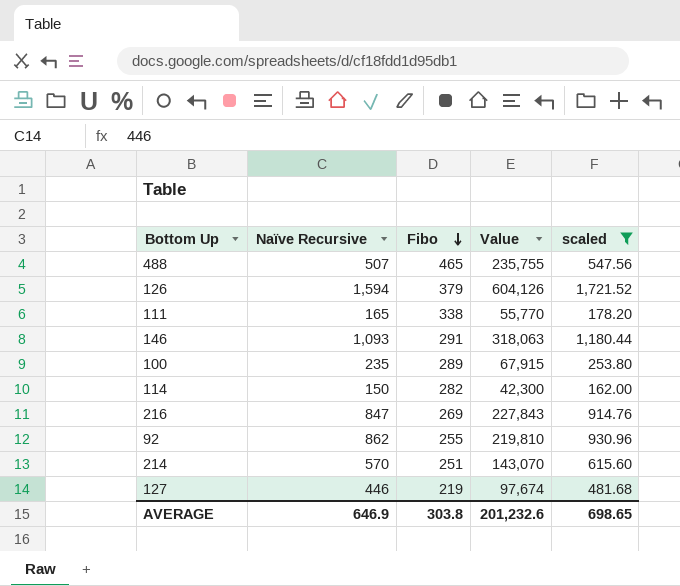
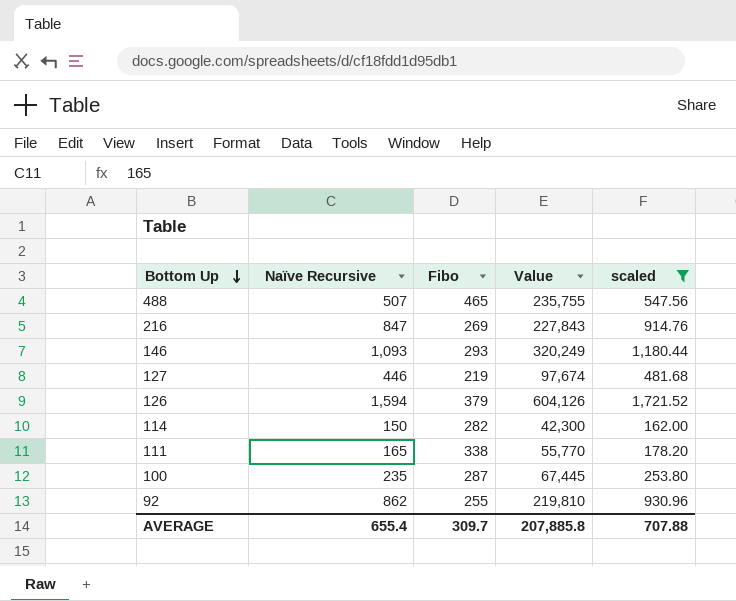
row order: Fibo descending -> Bottom Up descending
row 214: 570 | 251 | 143,070 | 615.60 -> none
146 | Fibo: 291 -> 293
146 | Value: 318,063 -> 320,249
100 | Fibo: 289 -> 287
100 | Value: 67,915 -> 67,445
AVERAGE | Naïve Recursive: 646.9 -> 655.4
AVERAGE | Fibo: 303.8 -> 309.7
AVERAGE | Value: 201,232.6 -> 207,885.8
AVERAGE | scaled: 698.65 -> 707.88

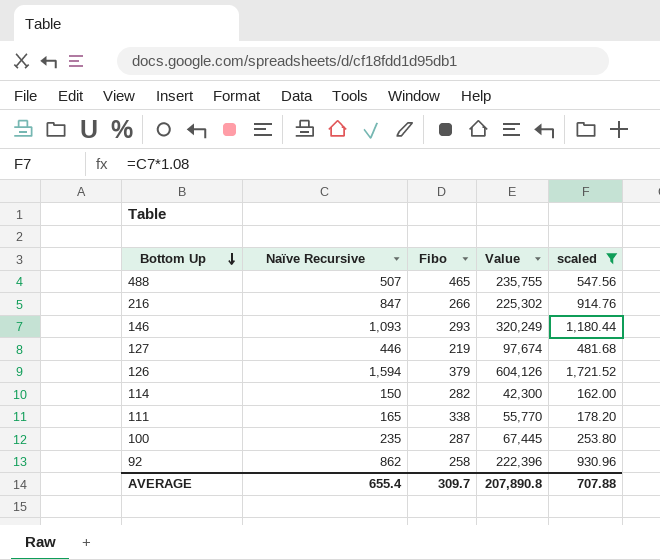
216 | Fibo: 269 -> 266
216 | Value: 227,843 -> 225,302
92 | Fibo: 255 -> 258
92 | Value: 219,810 -> 222,396
AVERAGE | Value: 207,885.8 -> 207,890.8

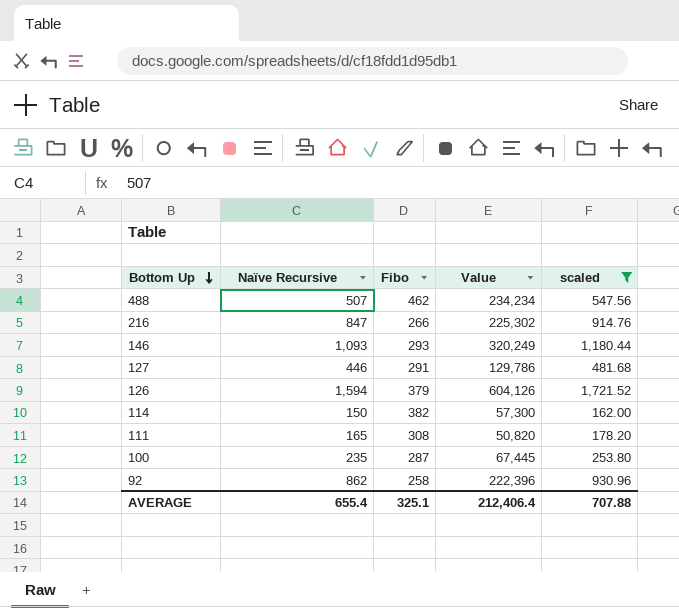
488 | Fibo: 465 -> 462
488 | Value: 235,755 -> 234,234
127 | Fibo: 219 -> 291
127 | Value: 97,674 -> 129,786
114 | Fibo: 282 -> 382
114 | Value: 42,300 -> 57,300
111 | Fibo: 338 -> 308
111 | Value: 55,770 -> 50,820
AVERAGE | Fibo: 309.7 -> 325.1
AVERAGE | Value: 207,890.8 -> 212,406.4

